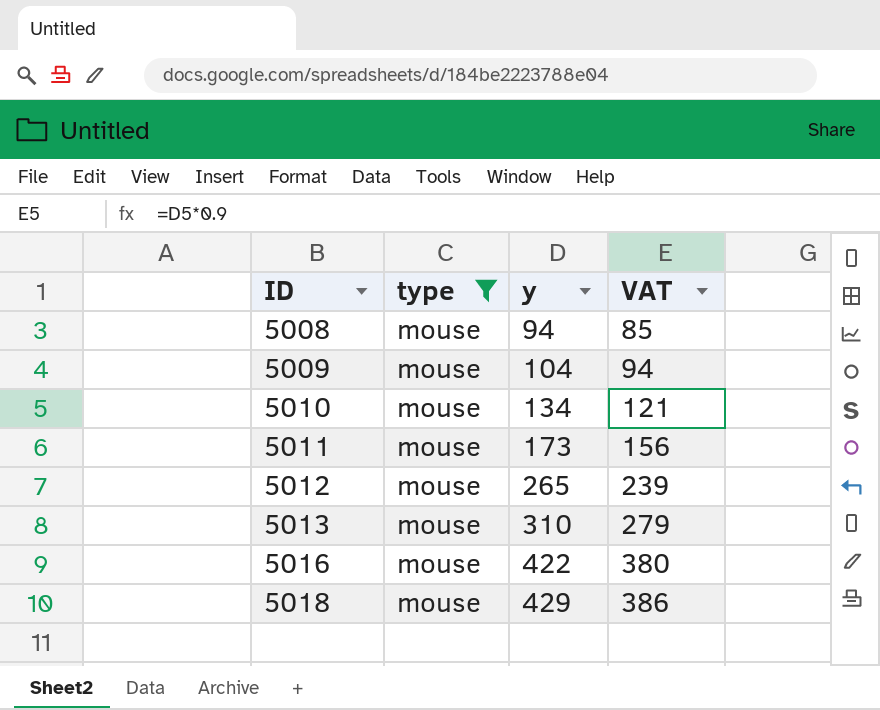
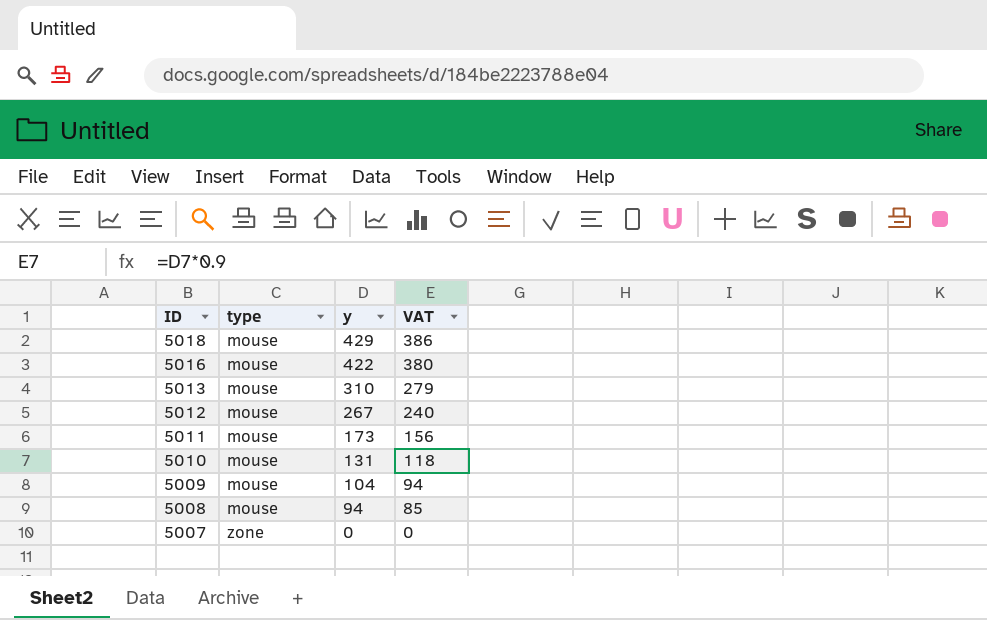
filter: type = mouse -> none
row order: ID ascending -> ID descending
5012 | y: 265 -> 267
5012 | VAT: 239 -> 240
5010 | y: 134 -> 131
5010 | VAT: 121 -> 118

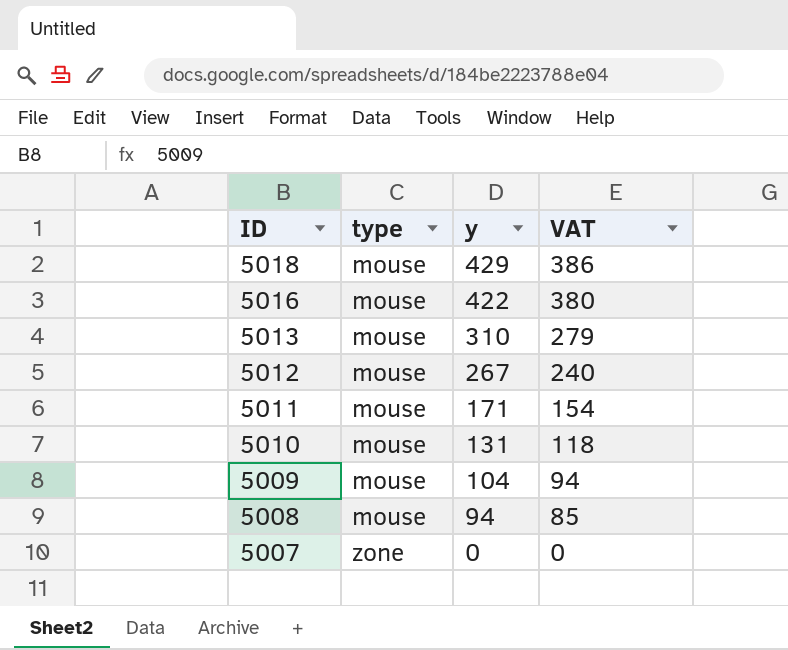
5011 | y: 173 -> 171
5011 | VAT: 156 -> 154

